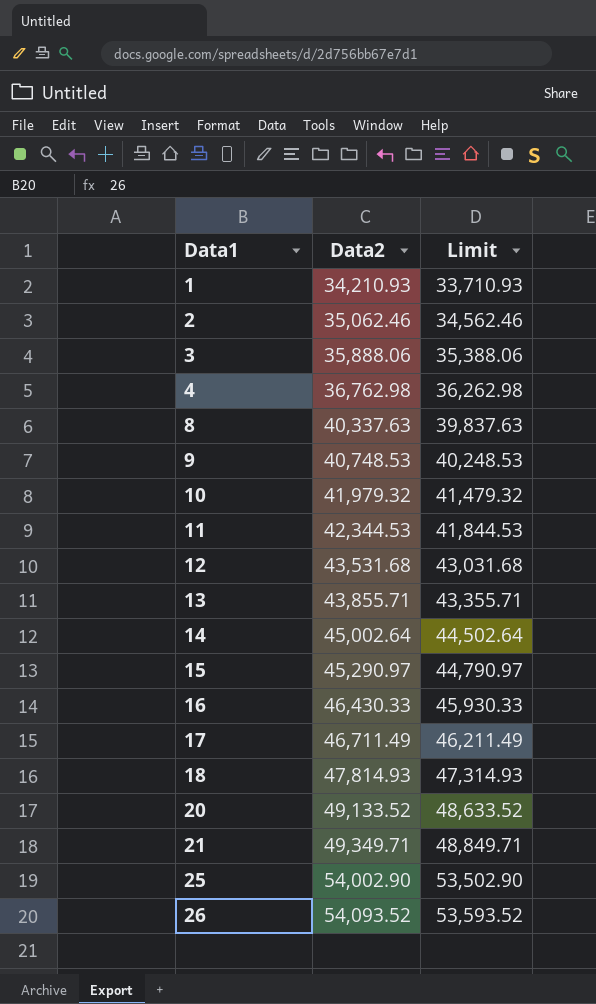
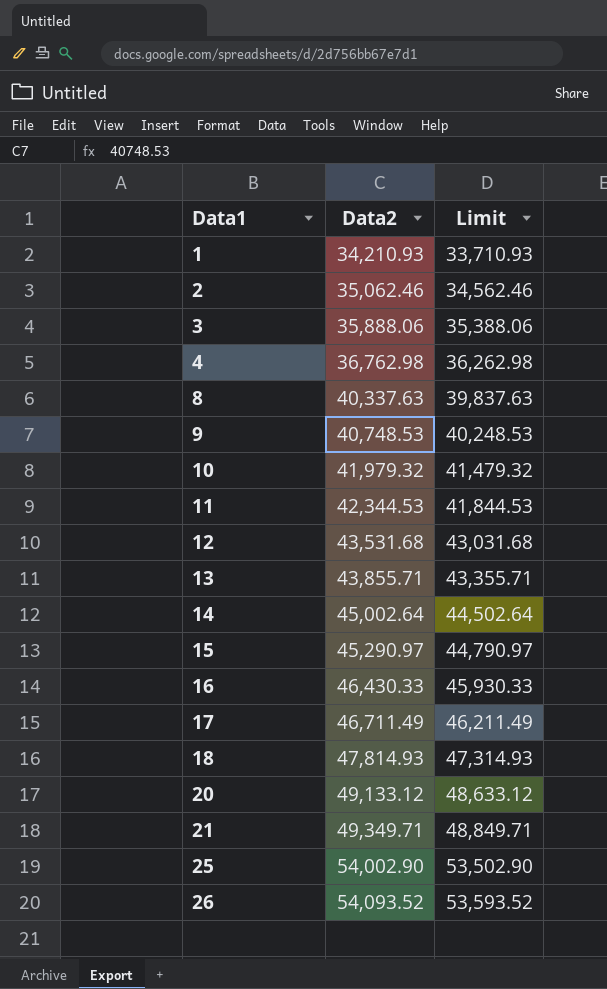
20 | Data2: 49,133.52 -> 49,133.12
20 | Limit: 48,633.52 -> 48,633.12

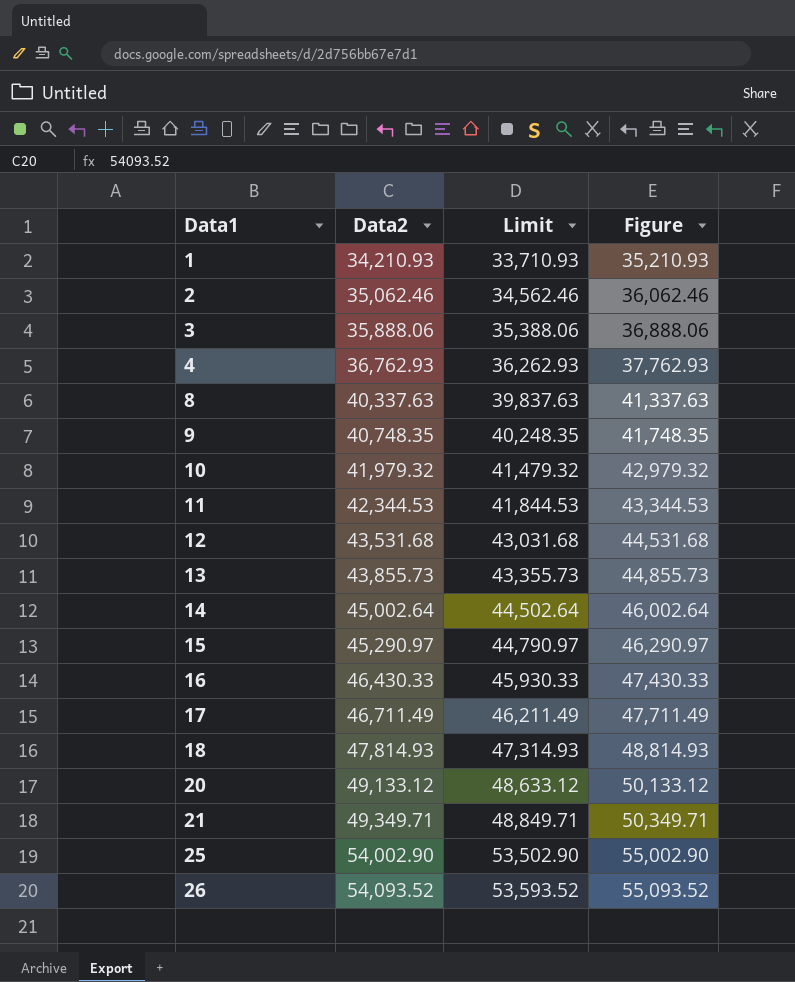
column Figure | formula: none -> [Data2] + 1000
4 | Data2: 36,762.98 -> 36,762.93
4 | Limit: 36,262.98 -> 36,262.93
9 | Data2: 40,748.53 -> 40,748.35
9 | Limit: 40,248.53 -> 40,248.35
13 | Data2: 43,855.71 -> 43,855.73
13 | Limit: 43,355.71 -> 43,355.73

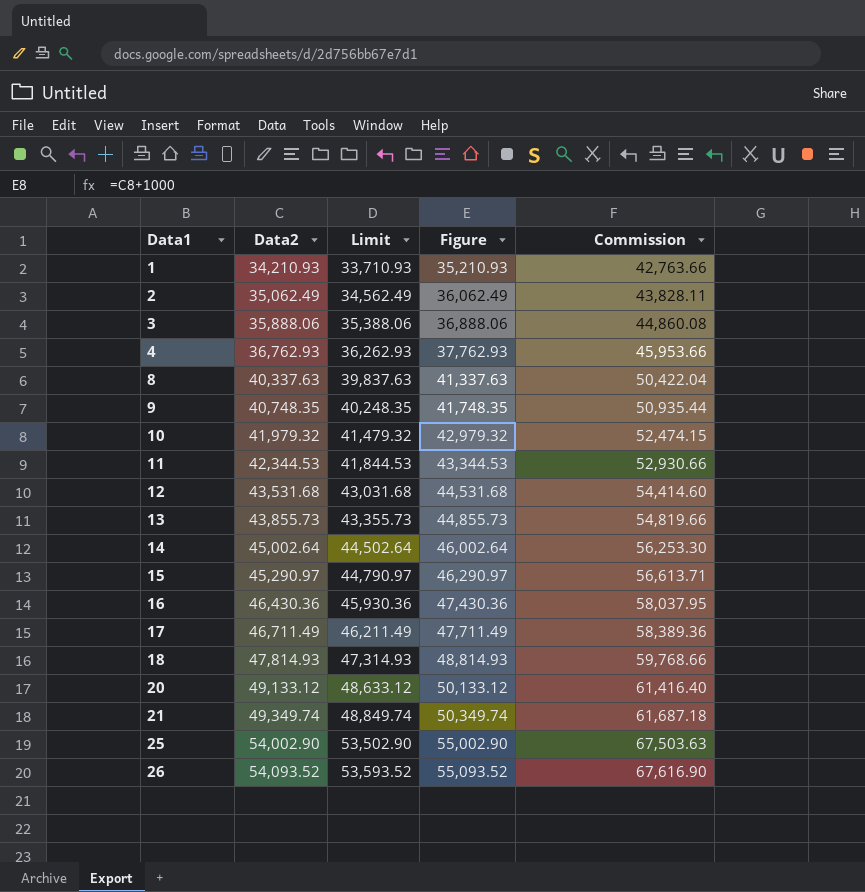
column Commission | formula: none -> [Data2] * 1.25
2 | Data2: 35,062.46 -> 35,062.49
2 | Limit: 34,562.46 -> 34,562.49
2 | Figure: 36,062.46 -> 36,062.49
16 | Data2: 46,430.33 -> 46,430.36
16 | Limit: 45,930.33 -> 45,930.36
16 | Figure: 47,430.33 -> 47,430.36
21 | Data2: 49,349.71 -> 49,349.74
21 | Limit: 48,849.71 -> 48,849.74
21 | Figure: 50,349.71 -> 50,349.74

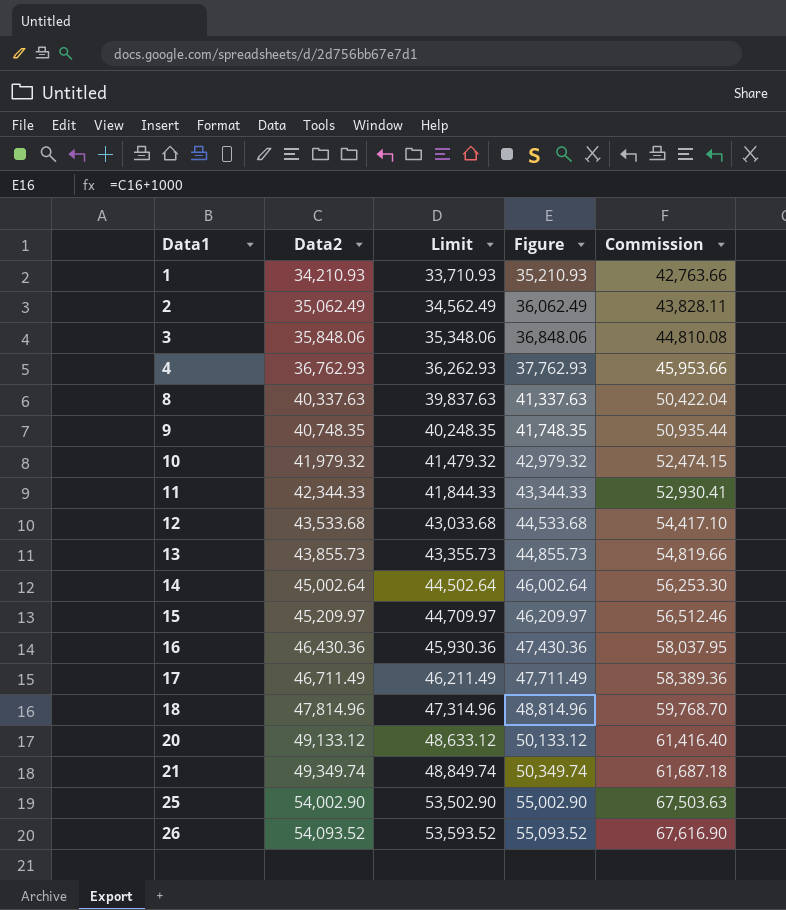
3 | Data2: 35,888.06 -> 35,848.06
3 | Limit: 35,388.06 -> 35,348.06
3 | Figure: 36,888.06 -> 36,848.06
3 | Commission: 44,860.08 -> 44,810.08
11 | Data2: 42,344.53 -> 42,344.33
11 | Limit: 41,844.53 -> 41,844.33
11 | Figure: 43,344.53 -> 43,344.33
11 | Commission: 52,930.66 -> 52,930.41
12 | Data2: 43,531.68 -> 43,533.68
12 | Limit: 43,031.68 -> 43,033.68
12 | Figure: 44,531.68 -> 44,533.68
12 | Commission: 54,414.60 -> 54,417.10
15 | Data2: 45,290.97 -> 45,209.97
15 | Limit: 44,790.97 -> 44,709.97
15 | Figure: 46,290.97 -> 46,209.97
15 | Commission: 56,613.71 -> 56,512.46
18 | Data2: 47,814.93 -> 47,814.96
18 | Limit: 47,314.93 -> 47,314.96
18 | Figure: 48,814.93 -> 48,814.96
18 | Commission: 59,768.66 -> 59,768.70

